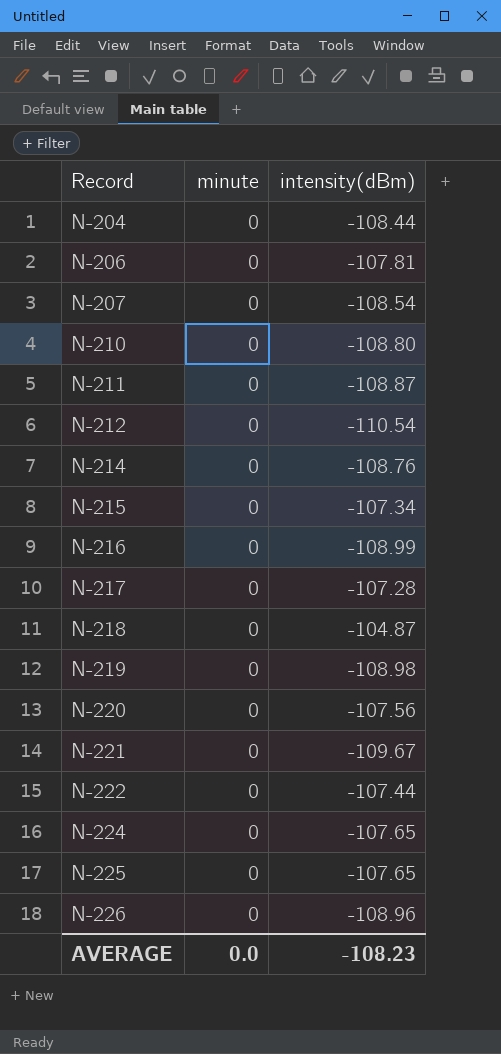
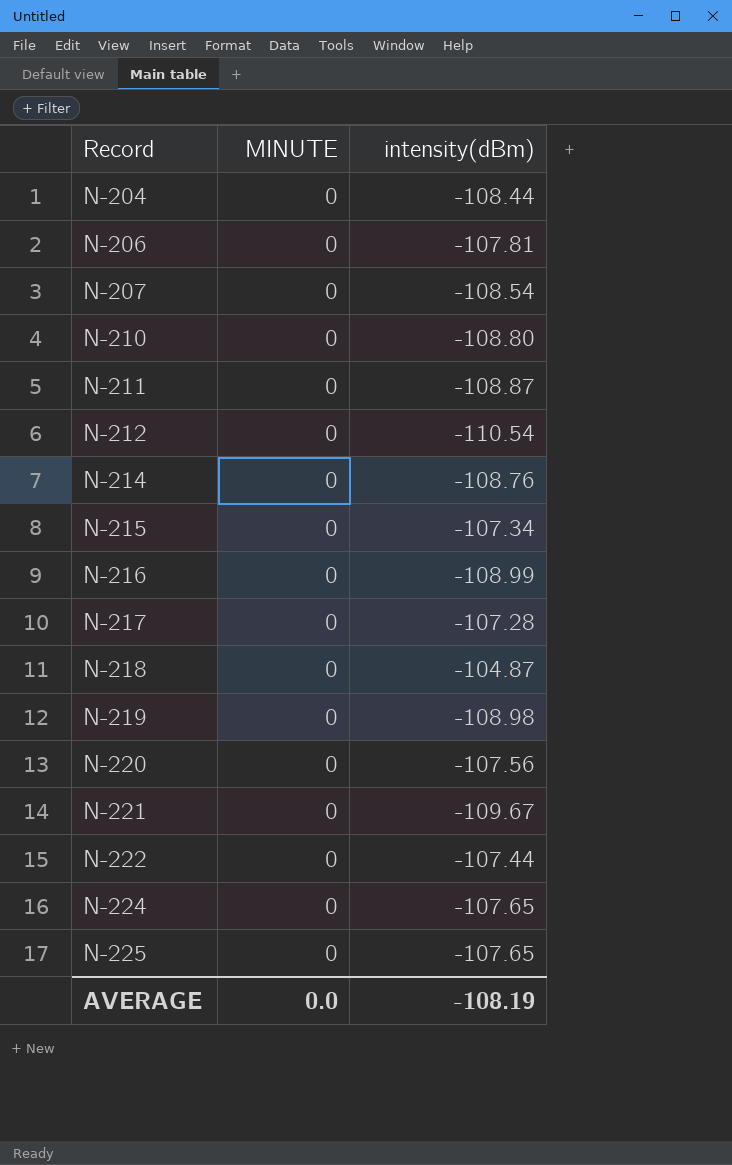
column name: minute -> MINUTE
row N-226: 0 | -108.96 -> none
AVERAGE | intensity(dBm): -108.23 -> -108.19

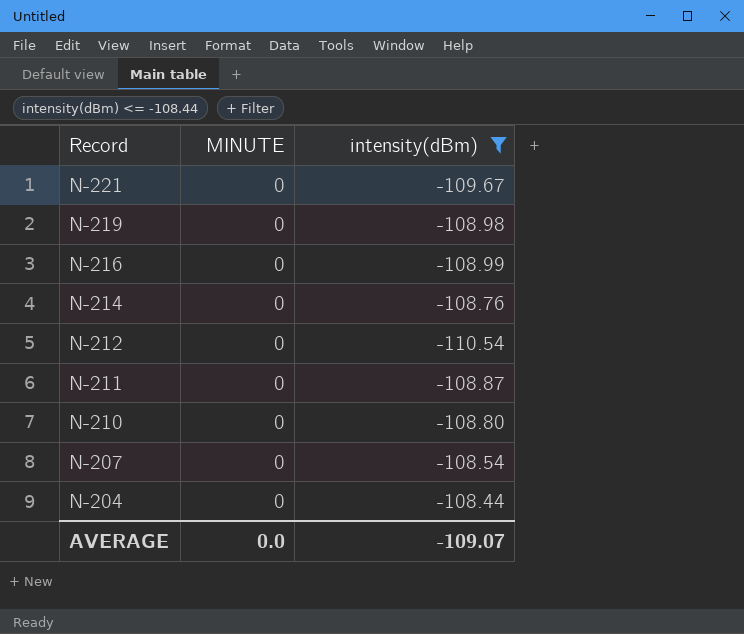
filter: none -> intensity(dBm) <= -108.44
row order: Record ascending -> Record descending
AVERAGE | intensity(dBm): -108.19 -> -109.07

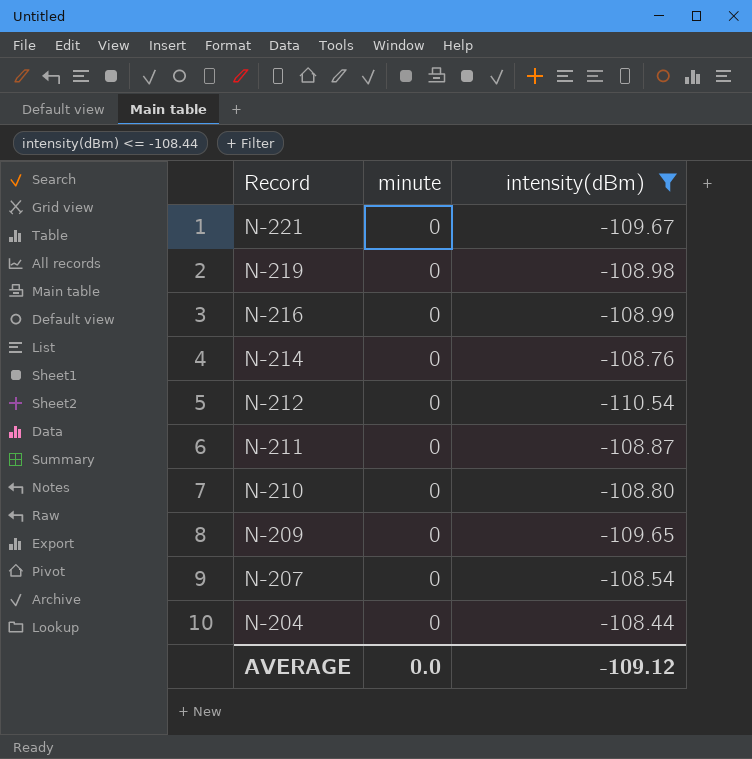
column name: MINUTE -> minute
row N-209: none -> 0 | -109.65
AVERAGE | intensity(dBm): -109.07 -> -109.12

